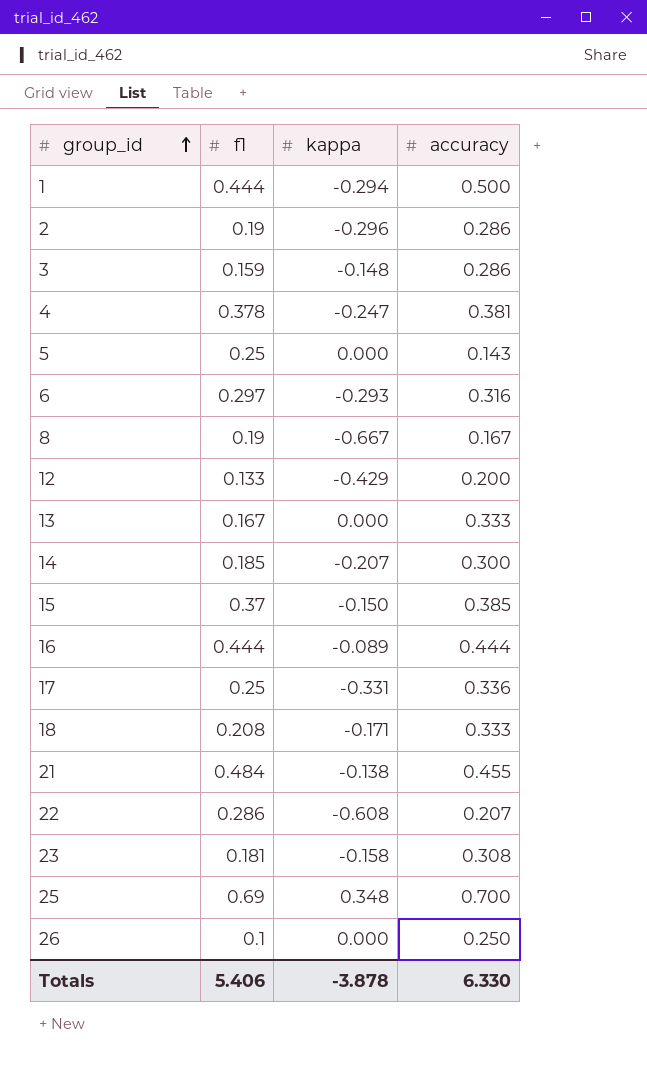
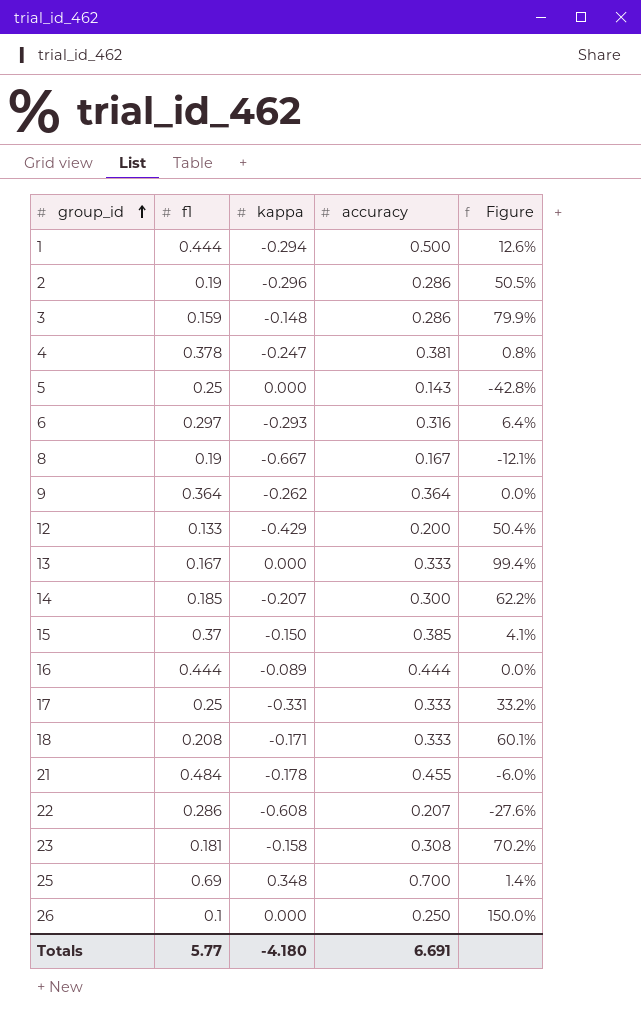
column Figure | formula: none -> ([accuracy] - [f1]) / [f1]
row 9: none -> 0.364 | -0.262 | 0.364 | 0.0%
17 | accuracy: 0.336 -> 0.333
21 | kappa: -0.138 -> -0.178
Totals | f1: 5.406 -> 5.77
Totals | kappa: -3.878 -> -4.180
Totals | accuracy: 6.330 -> 6.691

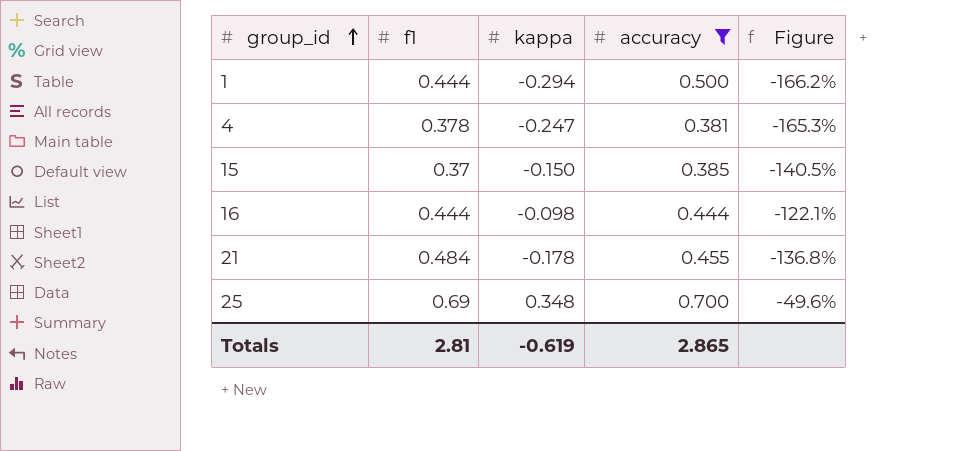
filter: none -> accuracy >= 0.381
column Figure | formula: ([accuracy] - [f1]) / [f1] -> ([kappa] - [f1]) / [f1]
16 | kappa: -0.089 -> -0.098
Totals | f1: 5.77 -> 2.81
Totals | kappa: -4.180 -> -0.619
Totals | accuracy: 6.691 -> 2.865

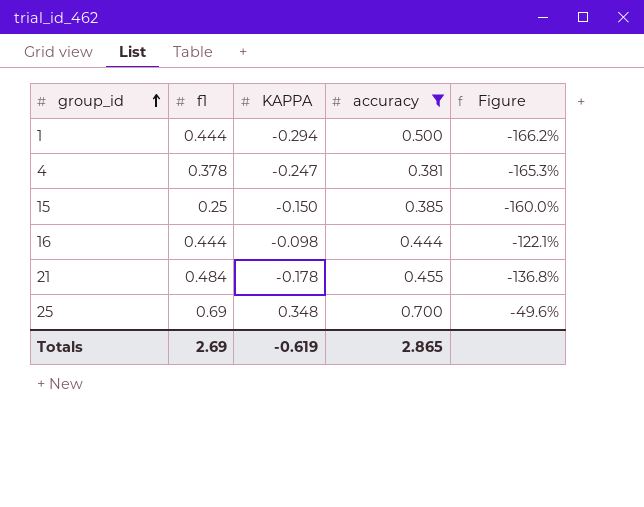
column name: kappa -> KAPPA
15 | f1: 0.37 -> 0.25
15 | Figure: -140.5% -> -160.0%
Totals | f1: 2.81 -> 2.69

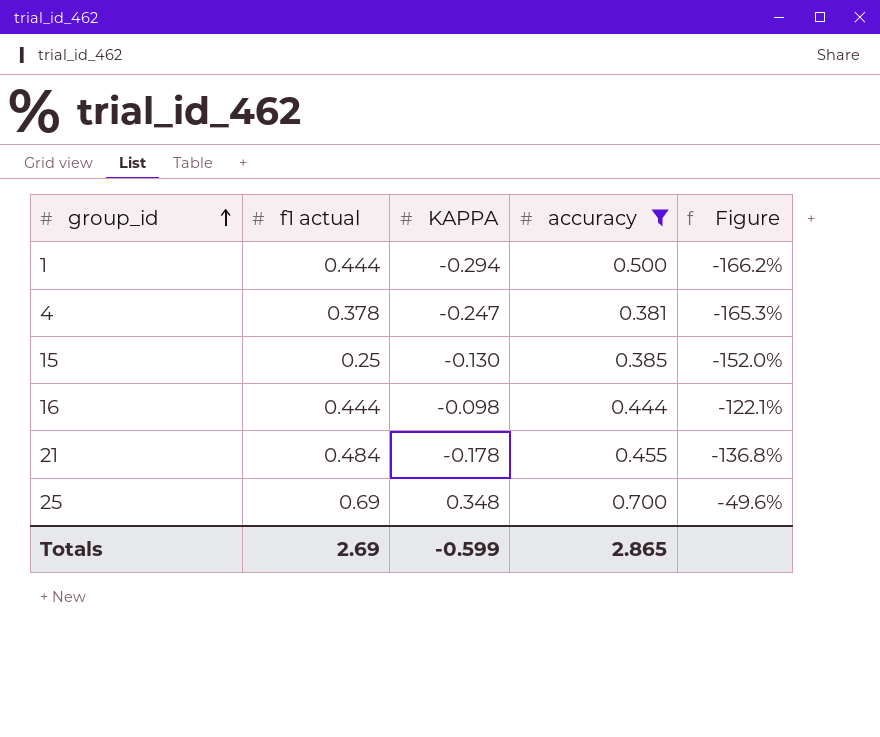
column name: f1 -> f1 actual
15 | KAPPA: -0.150 -> -0.130
15 | Figure: -160.0% -> -152.0%
Totals | KAPPA: -0.619 -> -0.599

